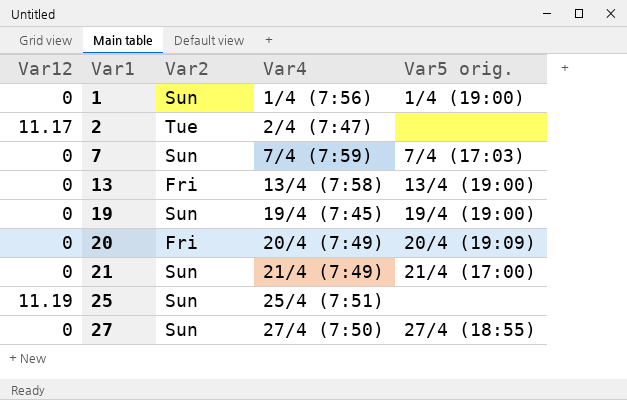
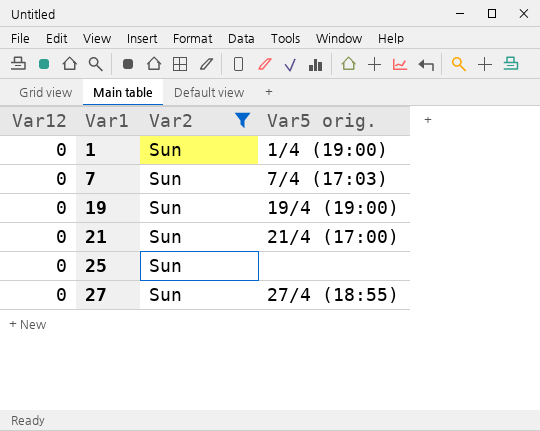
filter: none -> Var2 = Sun
column Var4 | position: 4 -> none
25 | Var12: 11.19 -> 0

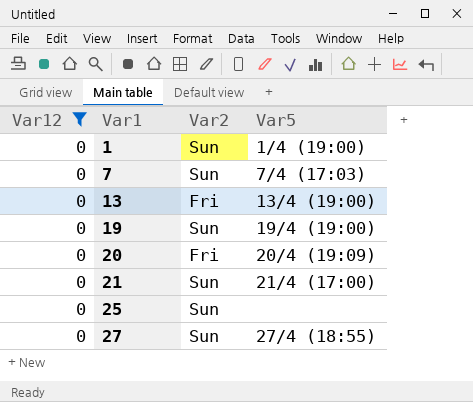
filter: Var2 = Sun -> Var12 = 0
column name: Var5 orig. -> Var5

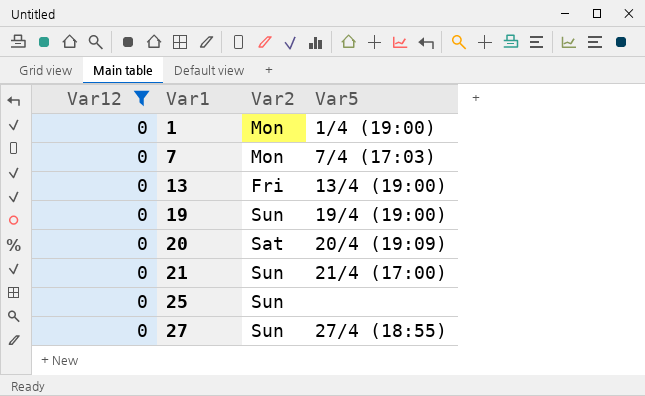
1 | Var2: Sun -> Mon
7 | Var2: Sun -> Mon
20 | Var2: Fri -> Sat

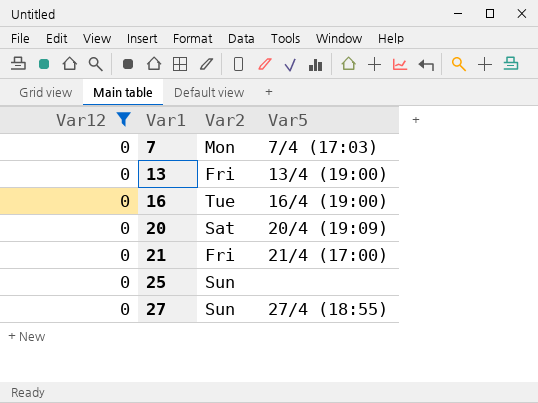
row 1: 0 | Mon | 1/4 (19:00) -> none
row 19: 0 | Sun | 19/4 (19:00) -> none
row 16: none -> 0 | Tue | 16/4 (19:00)
21 | Var2: Sun -> Fri

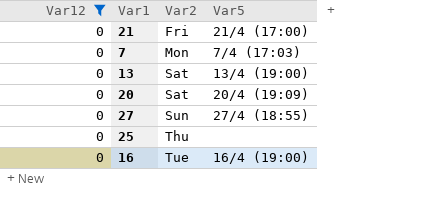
row order: Var1 ascending -> Var2 ascending
13 | Var2: Fri -> Sat
25 | Var2: Sun -> Thu

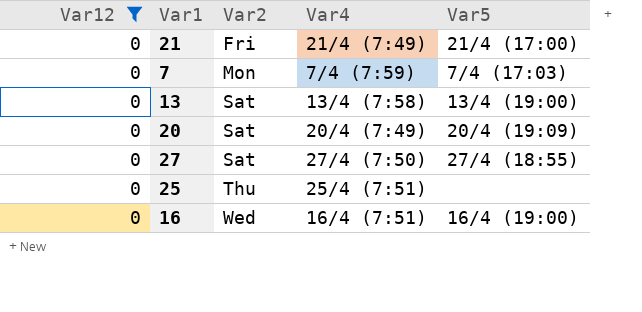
column Var4 | position: none -> 4
27 | Var2: Sun -> Sat
16 | Var2: Tue -> Wed

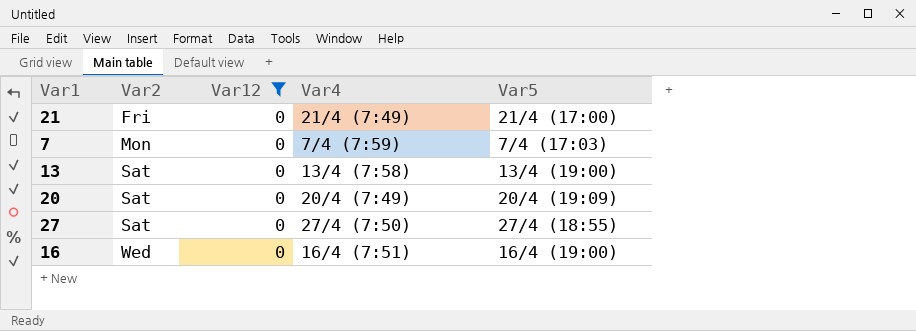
column Var12 | position: 1 -> 3
row 25: 0 | Thu | 25/4 (7:51) | none -> none

